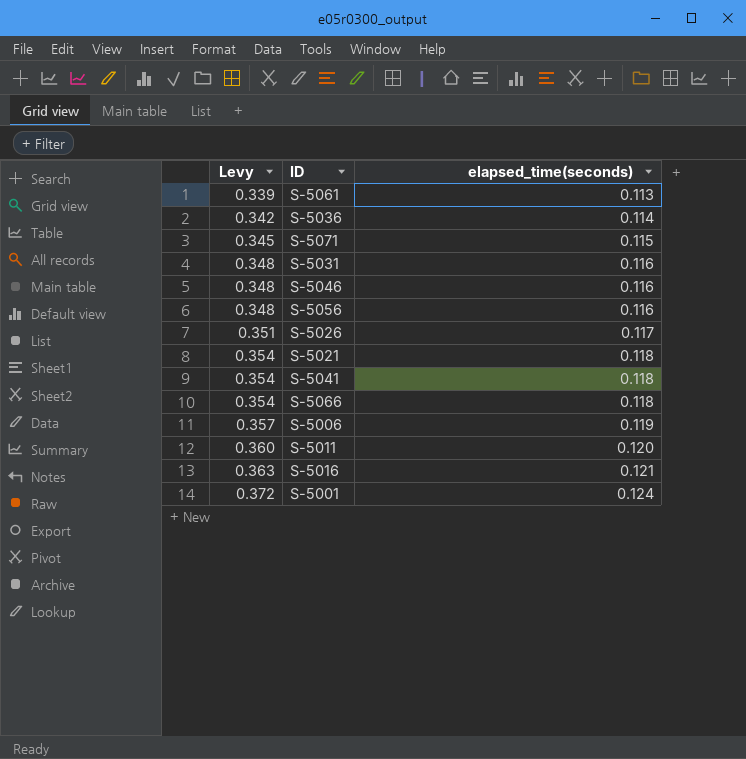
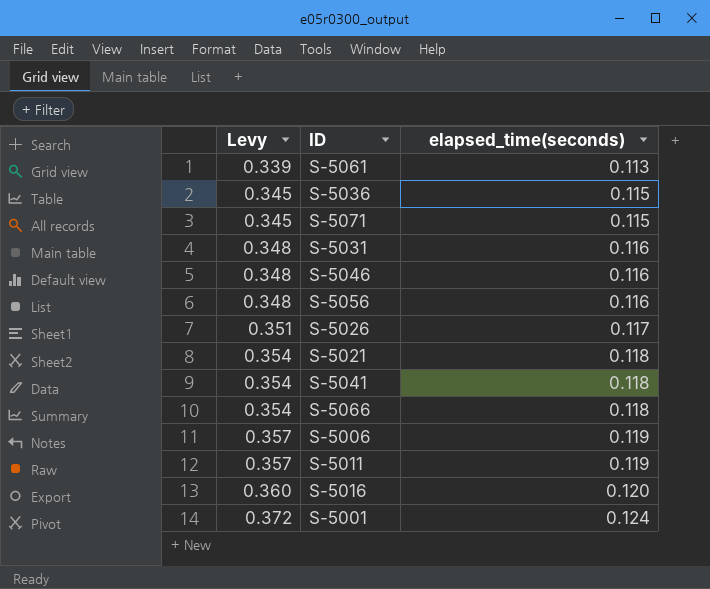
S-5036 | Levy: 0.342 -> 0.345
S-5036 | elapsed_time(seconds): 0.114 -> 0.115
S-5011 | Levy: 0.360 -> 0.357
S-5011 | elapsed_time(seconds): 0.120 -> 0.119
S-5016 | Levy: 0.363 -> 0.360
S-5016 | elapsed_time(seconds): 0.121 -> 0.120

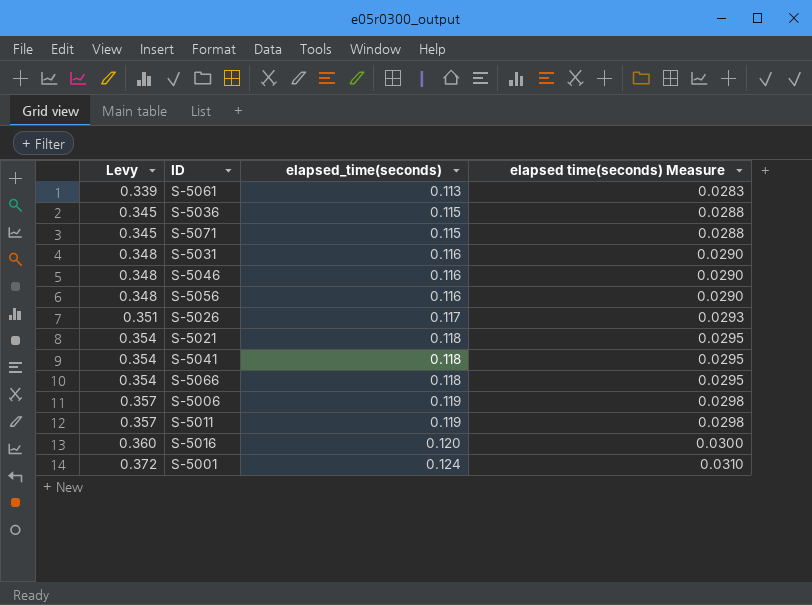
column elapsed time(seconds) Measure | formula: none -> [elapsed_time(seconds)] * 0.25

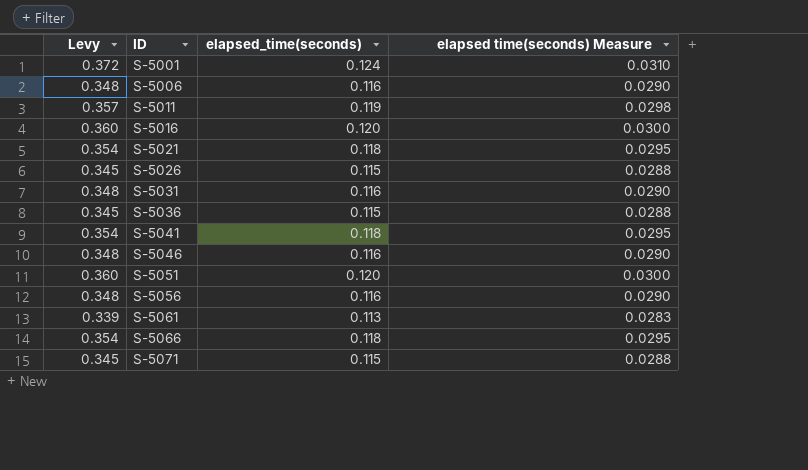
row order: Levy ascending -> ID ascending
S-5006 | Levy: 0.357 -> 0.348
S-5006 | elapsed_time(seconds): 0.119 -> 0.116
S-5006 | elapsed time(seconds) Measure: 0.0298 -> 0.0290
S-5026 | Levy: 0.351 -> 0.345
S-5026 | elapsed_time(seconds): 0.117 -> 0.115
S-5026 | elapsed time(seconds) Measure: 0.0293 -> 0.0288
row S-5051: none -> 0.360 | 0.120 | 0.0300

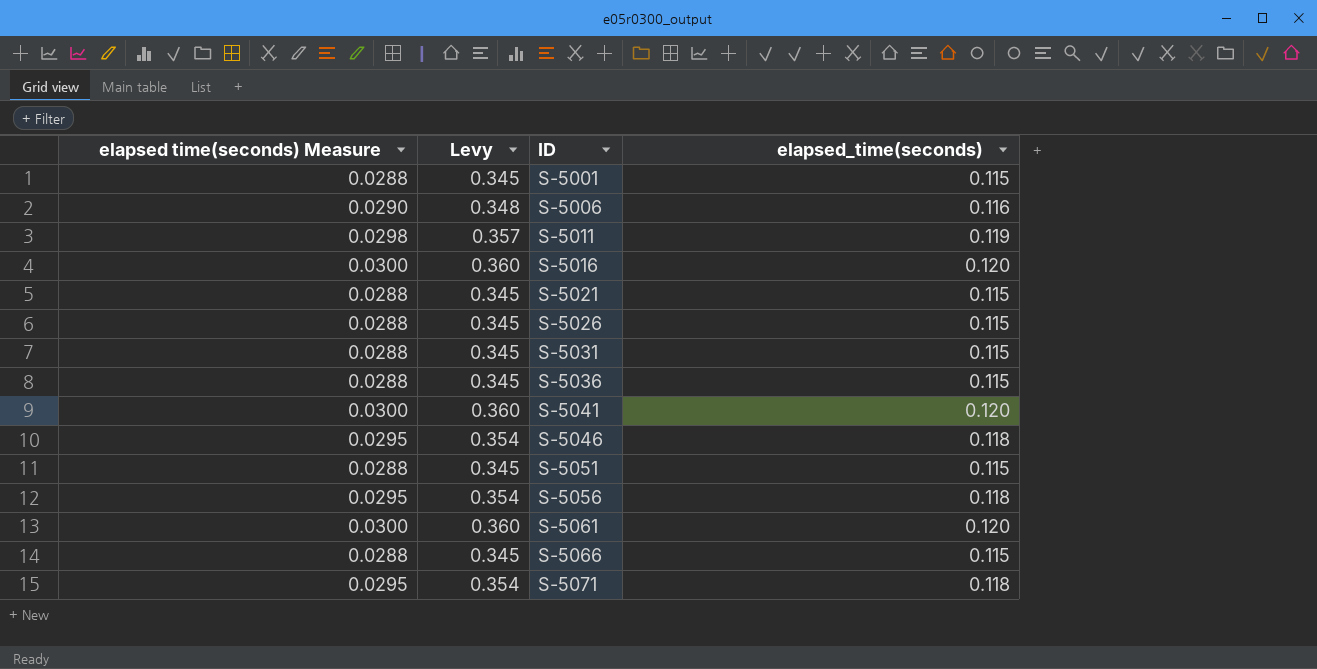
column elapsed time(seconds) Measure | position: 4 -> 1
S-5001 | elapsed time(seconds) Measure: 0.0310 -> 0.0288
S-5001 | Levy: 0.372 -> 0.345
S-5001 | elapsed_time(seconds): 0.124 -> 0.115
S-5021 | elapsed time(seconds) Measure: 0.0295 -> 0.0288
S-5021 | Levy: 0.354 -> 0.345
S-5021 | elapsed_time(seconds): 0.118 -> 0.115
S-5031 | elapsed time(seconds) Measure: 0.0290 -> 0.0288
S-5031 | Levy: 0.348 -> 0.345
S-5031 | elapsed_time(seconds): 0.116 -> 0.115
S-5041 | elapsed time(seconds) Measure: 0.0295 -> 0.0300
S-5041 | Levy: 0.354 -> 0.360
S-5041 | elapsed_time(seconds): 0.118 -> 0.120
S-5046 | elapsed time(seconds) Measure: 0.0290 -> 0.0295
S-5046 | Levy: 0.348 -> 0.354
S-5046 | elapsed_time(seconds): 0.116 -> 0.118
S-5051 | elapsed time(seconds) Measure: 0.0300 -> 0.0288
S-5051 | Levy: 0.360 -> 0.345
S-5051 | elapsed_time(seconds): 0.120 -> 0.115
S-5056 | elapsed time(seconds) Measure: 0.0290 -> 0.0295
S-5056 | Levy: 0.348 -> 0.354
S-5056 | elapsed_time(seconds): 0.116 -> 0.118
S-5061 | elapsed time(seconds) Measure: 0.0283 -> 0.0300
S-5061 | Levy: 0.339 -> 0.360
S-5061 | elapsed_time(seconds): 0.113 -> 0.120
S-5066 | elapsed time(seconds) Measure: 0.0295 -> 0.0288
S-5066 | Levy: 0.354 -> 0.345
S-5066 | elapsed_time(seconds): 0.118 -> 0.115
S-5071 | elapsed time(seconds) Measure: 0.0288 -> 0.0295
S-5071 | Levy: 0.345 -> 0.354
S-5071 | elapsed_time(seconds): 0.115 -> 0.118

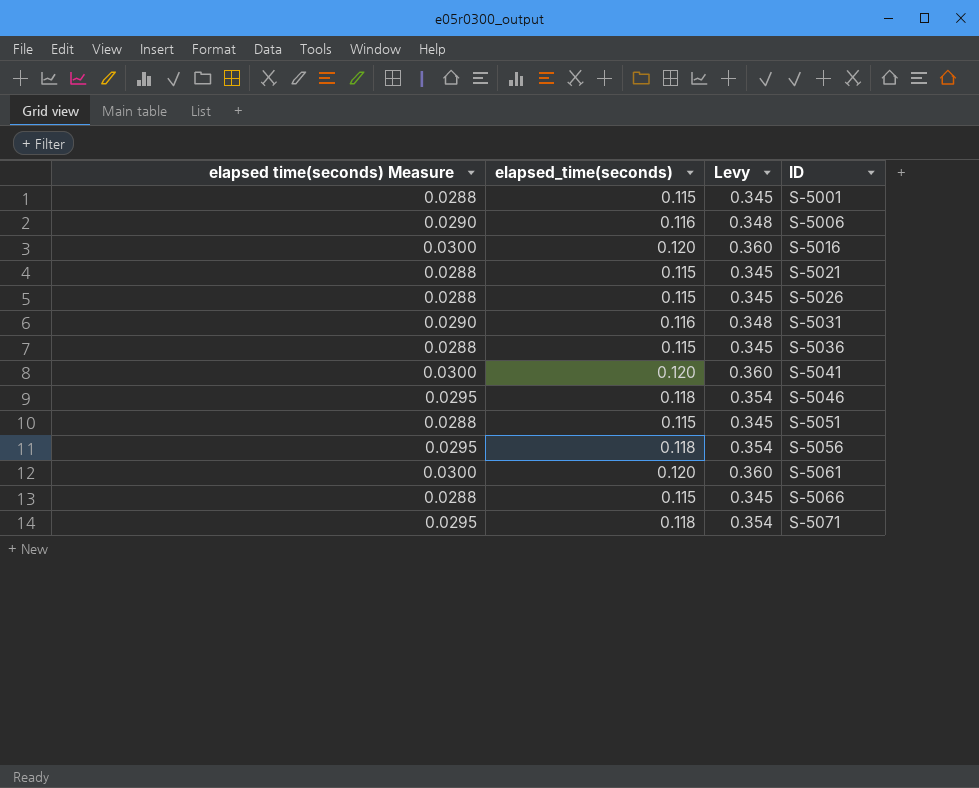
column elapsed_time(seconds) | position: 4 -> 2
row S-5011: 0.0298 | 0.357 | 0.119 -> none
S-5031 | elapsed time(seconds) Measure: 0.0288 -> 0.0290
S-5031 | elapsed_time(seconds): 0.115 -> 0.116
S-5031 | Levy: 0.345 -> 0.348

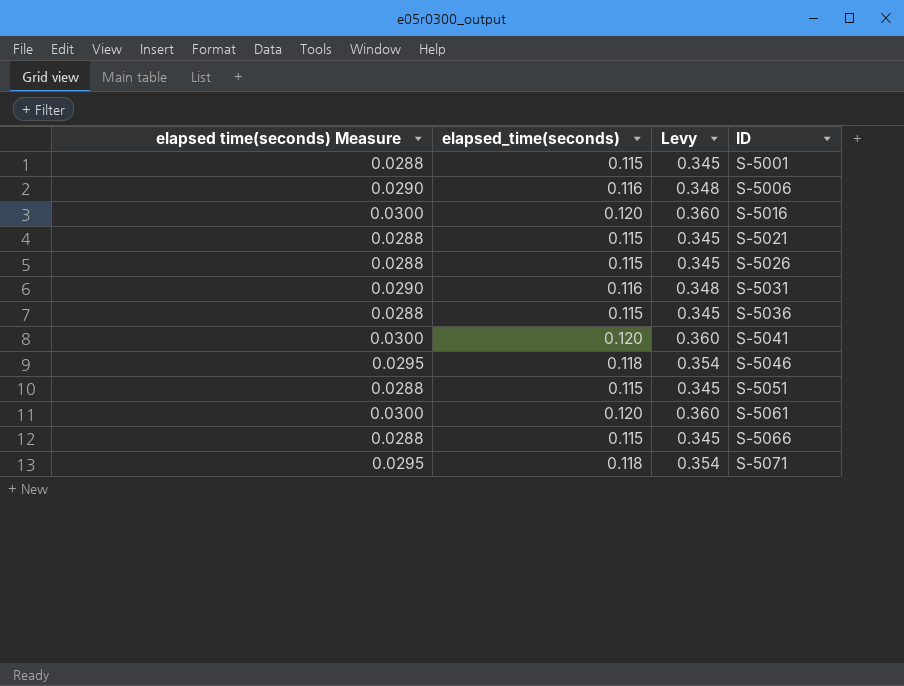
row S-5056: 0.0295 | 0.118 | 0.354 -> none

